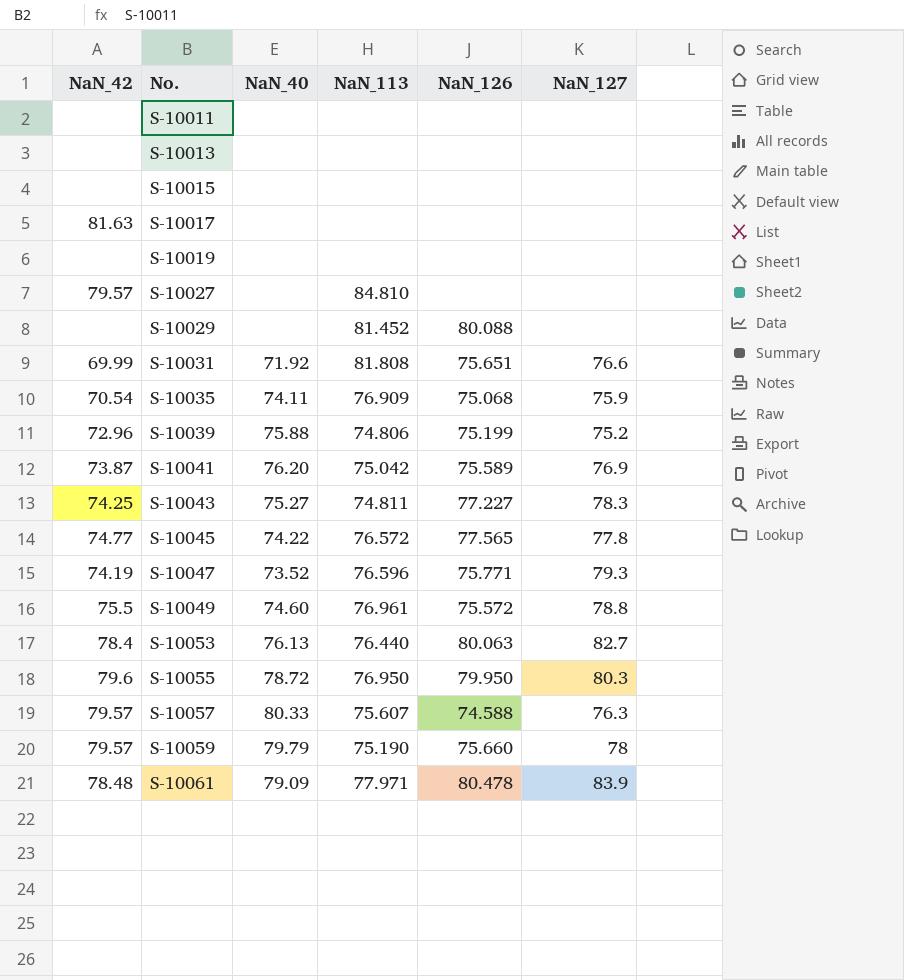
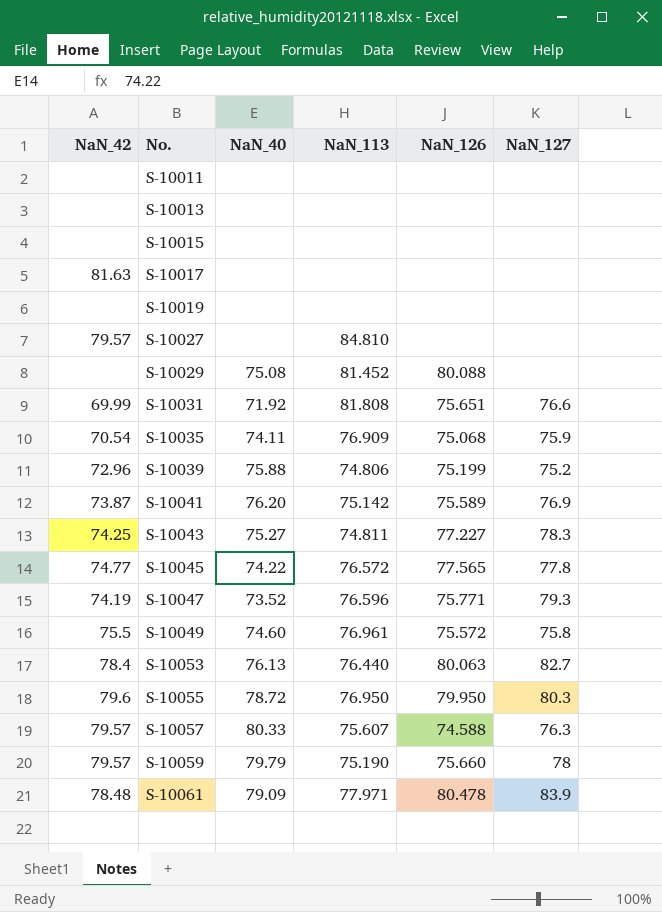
S-10029 | NaN_40: none -> 75.08
S-10041 | NaN_113: 75.042 -> 75.142
S-10049 | NaN_127: 78.8 -> 75.8

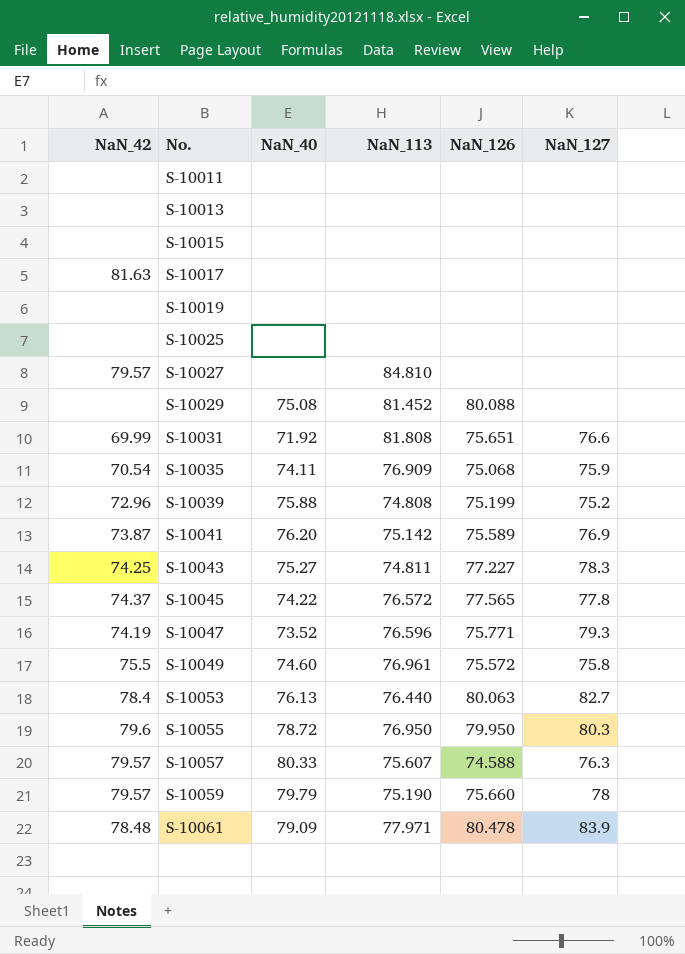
row S-10025: none -> none | none | none | none | none
S-10039 | NaN_113: 74.806 -> 74.808
S-10045 | NaN_42: 74.77 -> 74.37

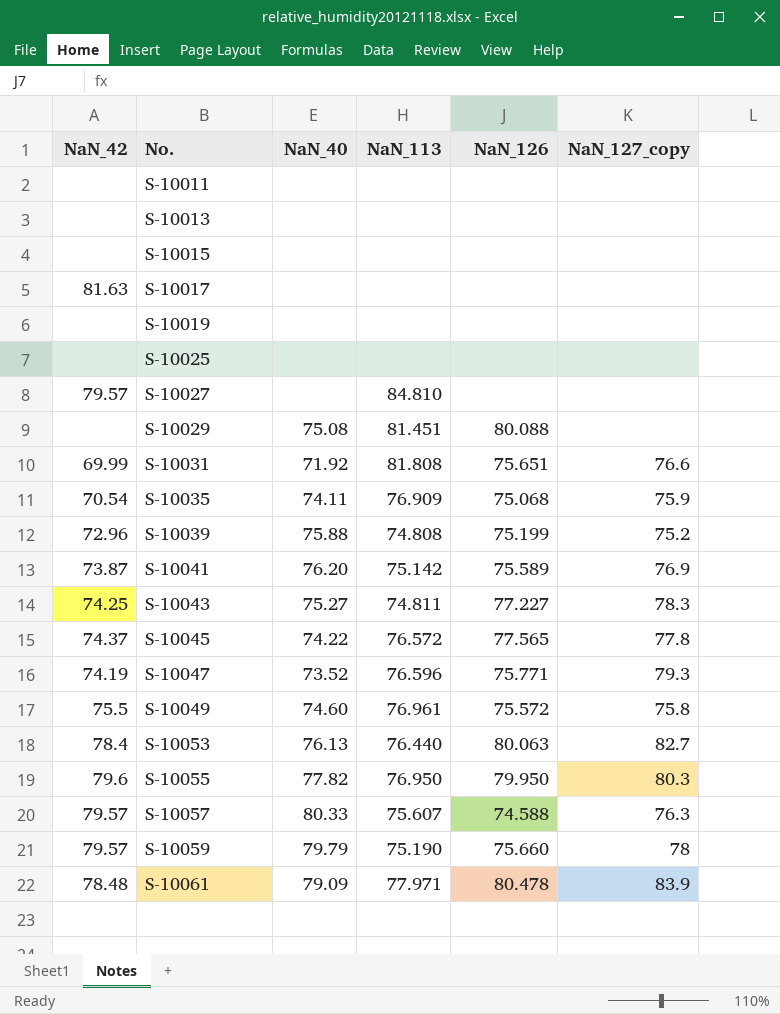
column name: NaN_127 -> NaN_127_copy
S-10029 | NaN_113: 81.452 -> 81.451
S-10055 | NaN_40: 78.72 -> 77.82

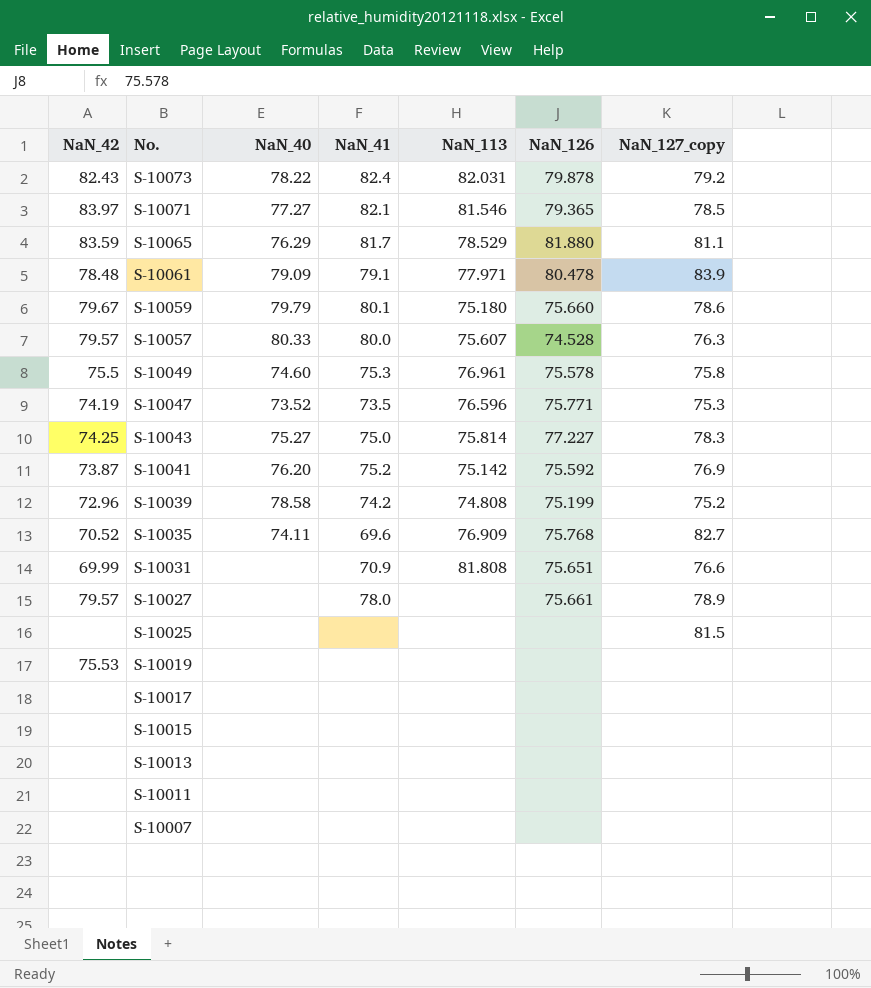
row order: No. ascending -> No. descending
column NaN_41 | position: none -> 4
row S-10029: none | 75.08 | 81.451 | 80.088 | none -> none
row S-10045: 74.37 | 74.22 | 76.572 | 77.565 | 77.8 -> none
row S-10053: 78.4 | 76.13 | 76.440 | 80.063 | 82.7 -> none
row S-10055: 79.6 | 77.82 | 76.950 | 79.950 | 80.3 -> none
row S-10073: none -> 82.43 | 78.22 | 82.4 | 82.031 | 79.878 | 79.2
row S-10071: none -> 83.97 | 77.27 | 82.1 | 81.546 | 79.365 | 78.5
row S-10065: none -> 83.59 | 76.29 | 81.7 | 78.529 | 81.880 | 81.1
S-10059 | NaN_42: 79.57 -> 79.67
S-10059 | NaN_113: 75.190 -> 75.180
S-10059 | NaN_127_copy: 78 -> 78.6
S-10057 | NaN_126: 74.588 -> 74.528
S-10049 | NaN_126: 75.572 -> 75.578
S-10047 | NaN_127_copy: 79.3 -> 75.3
S-10043 | NaN_113: 74.811 -> 75.814
S-10041 | NaN_126: 75.589 -> 75.592
S-10039 | NaN_40: 75.88 -> 78.58
S-10035 | NaN_42: 70.54 -> 70.52
S-10035 | NaN_126: 75.068 -> 75.768
S-10035 | NaN_127_copy: 75.9 -> 82.7
S-10031 | NaN_40: 71.92 -> none
S-10027 | NaN_113: 84.810 -> none
S-10027 | NaN_126: none -> 75.661
S-10027 | NaN_127_copy: none -> 78.9
S-10025 | NaN_127_copy: none -> 81.5
S-10019 | NaN_42: none -> 75.53
S-10017 | NaN_42: 81.63 -> none
row S-10007: none -> none | none | none | none | none | none

